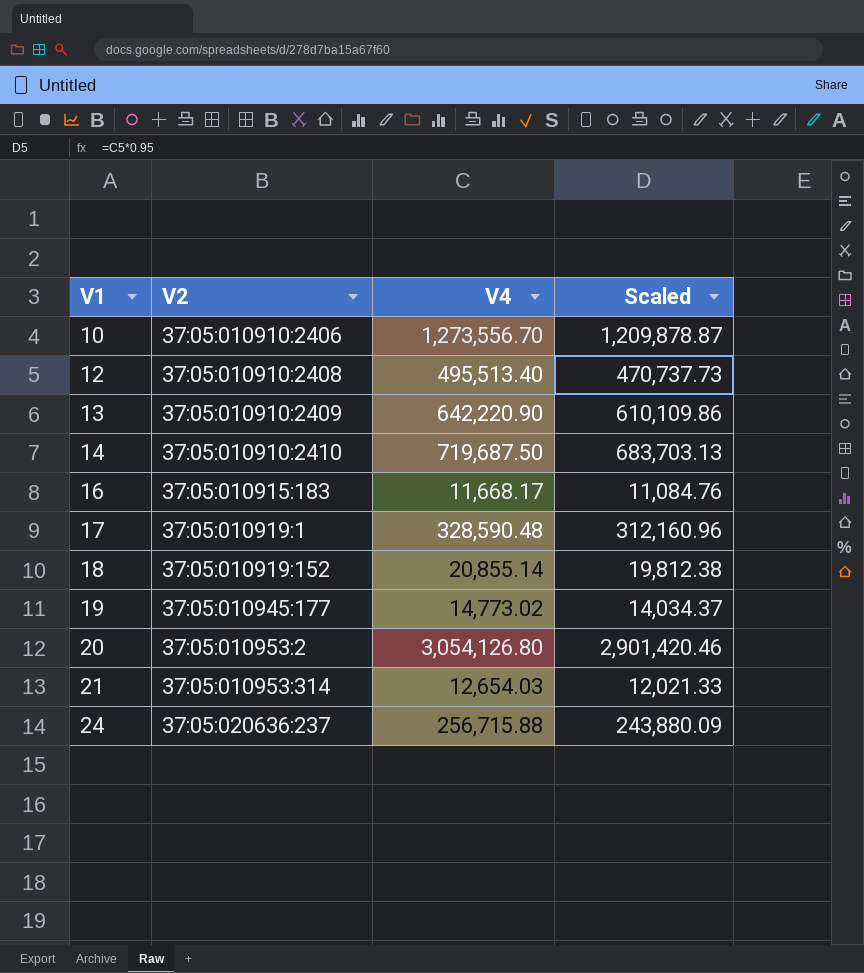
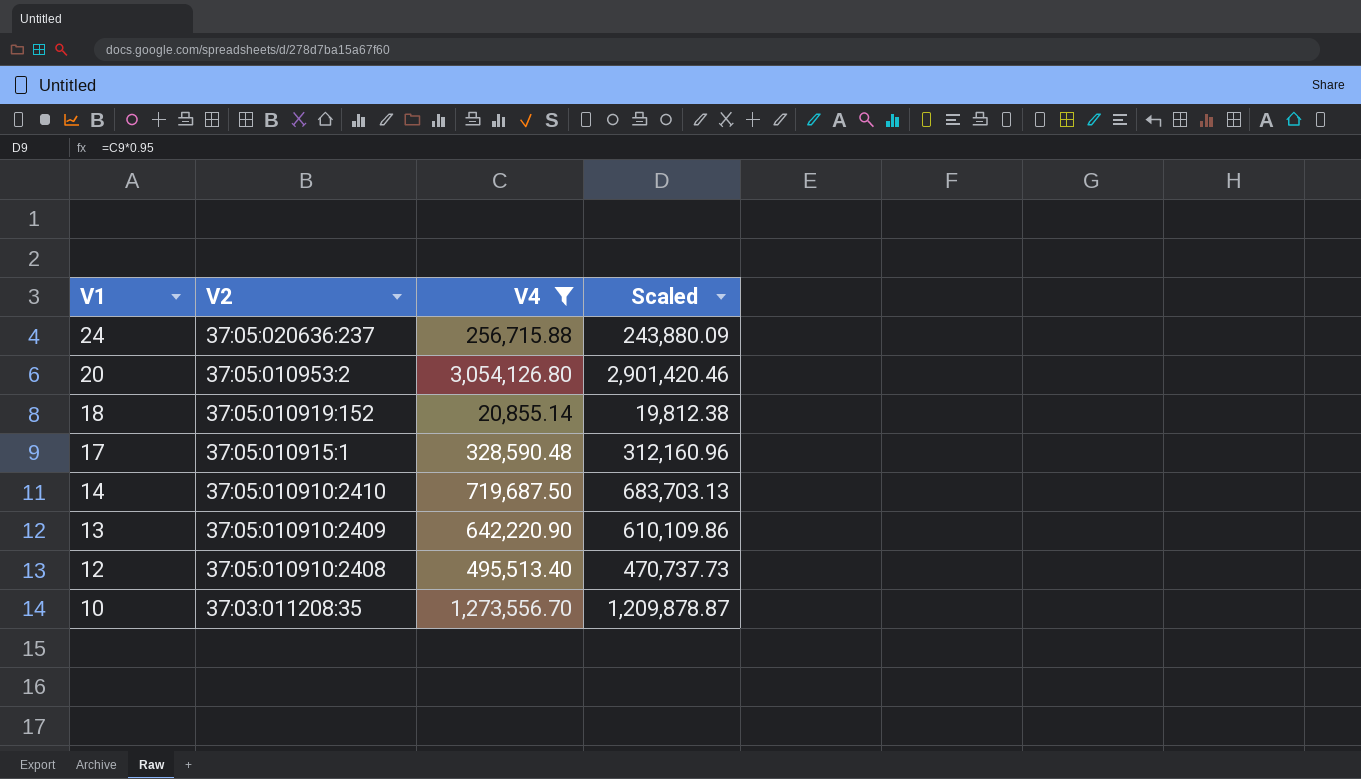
filter: none -> V4 >= 20,855.14
row order: V1 ascending -> V1 descending
17 | V2: 37:05:010919:1 -> 37:05:010915:1
10 | V2: 37:05:010910:2406 -> 37:03:011208:35

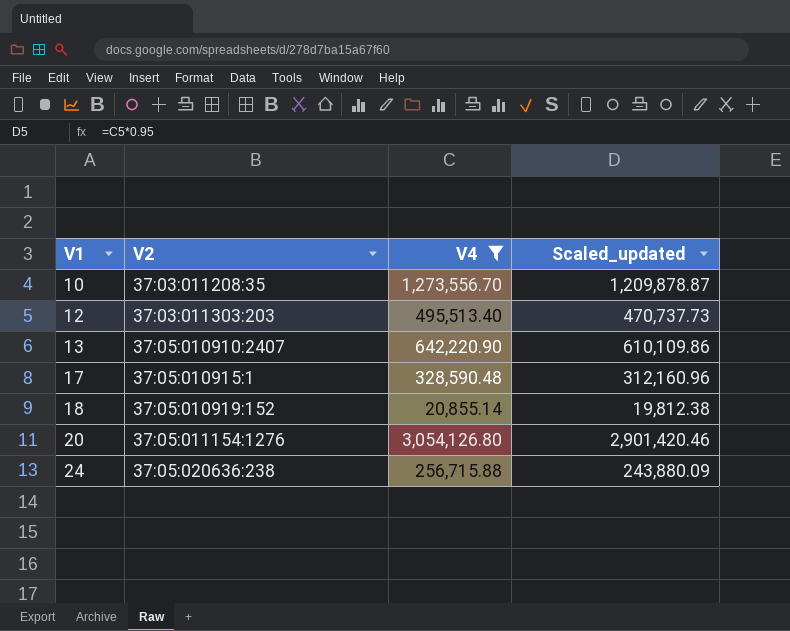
row order: V1 descending -> V1 ascending
column name: Scaled -> Scaled_updated
row 14: 37:05:010910:2410 | 719,687.50 | 683,703.13 -> none
12 | V2: 37:05:010910:2408 -> 37:03:011303:203
13 | V2: 37:05:010910:2409 -> 37:05:010910:2407
20 | V2: 37:05:010953:2 -> 37:05:011154:1276
24 | V2: 37:05:020636:237 -> 37:05:020636:238

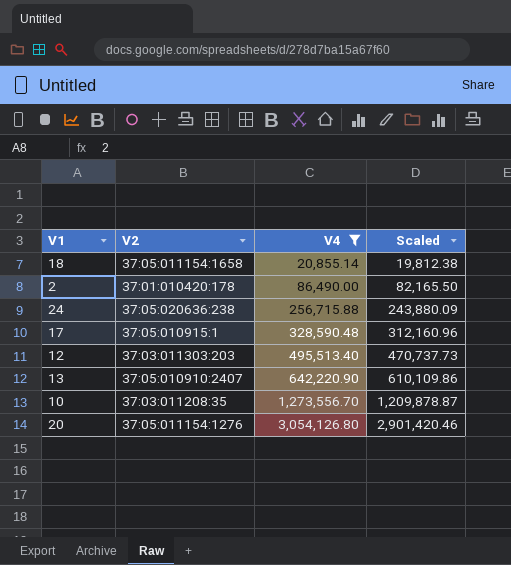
row order: V1 ascending -> V4 ascending
column name: Scaled_updated -> Scaled
18 | V2: 37:05:010919:152 -> 37:05:011154:1658
row 2: none -> 37:01:010420:178 | 86,490.00 | 82,165.50

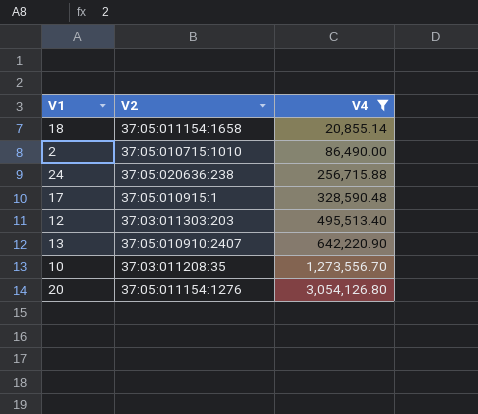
column Scaled | formula: [V4] * 0.95 -> none
2 | V2: 37:01:010420:178 -> 37:05:010715:1010

